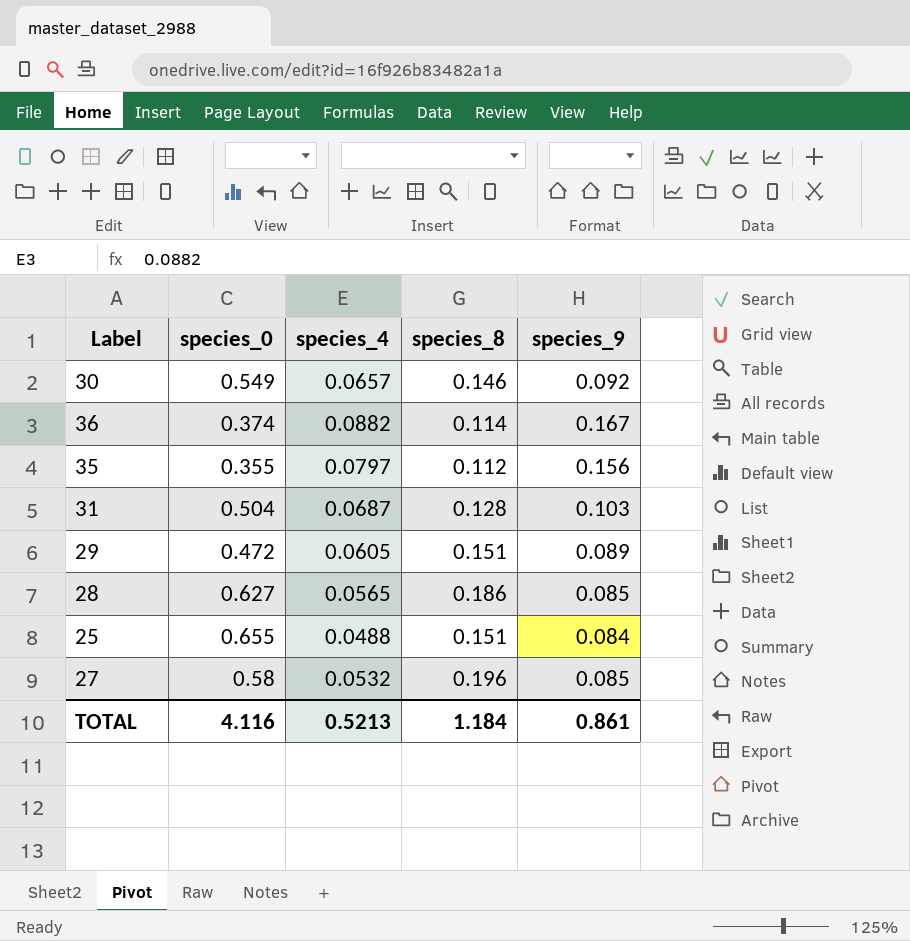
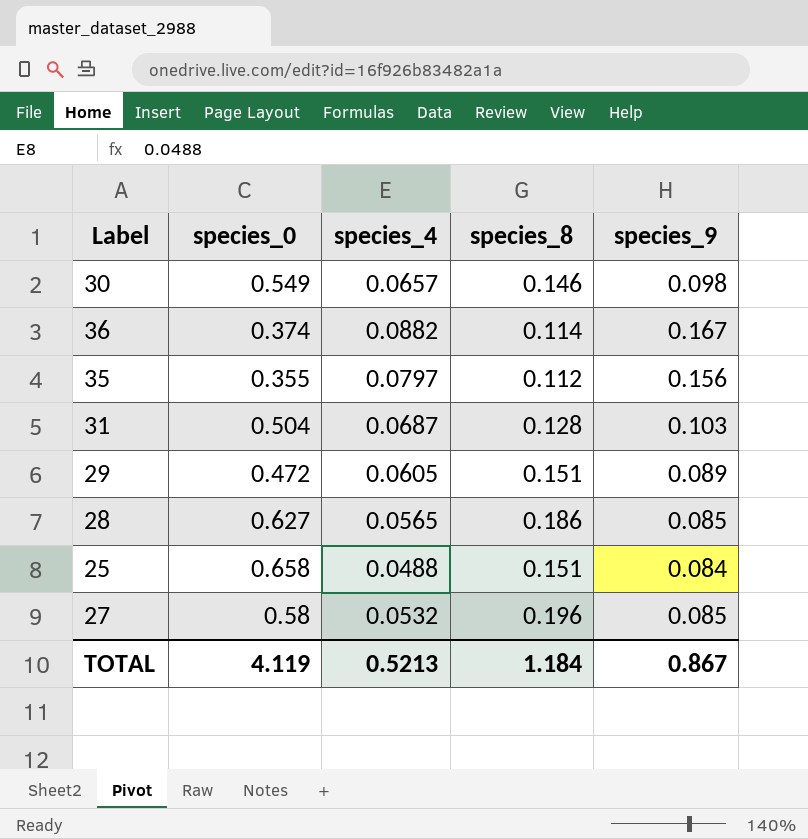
30 | species_9: 0.092 -> 0.098
25 | species_0: 0.655 -> 0.658
TOTAL | species_0: 4.116 -> 4.119
TOTAL | species_9: 0.861 -> 0.867

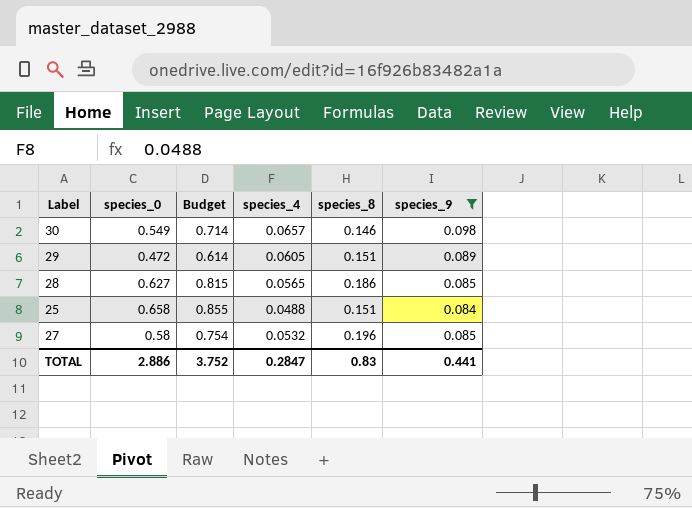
filter: none -> species_9 <= 0.098
column Budget | formula: none -> [species_0] * 1.3
TOTAL | species_0: 4.119 -> 2.886
TOTAL | species_4: 0.5213 -> 0.2847
TOTAL | species_8: 1.184 -> 0.83
TOTAL | species_9: 0.867 -> 0.441

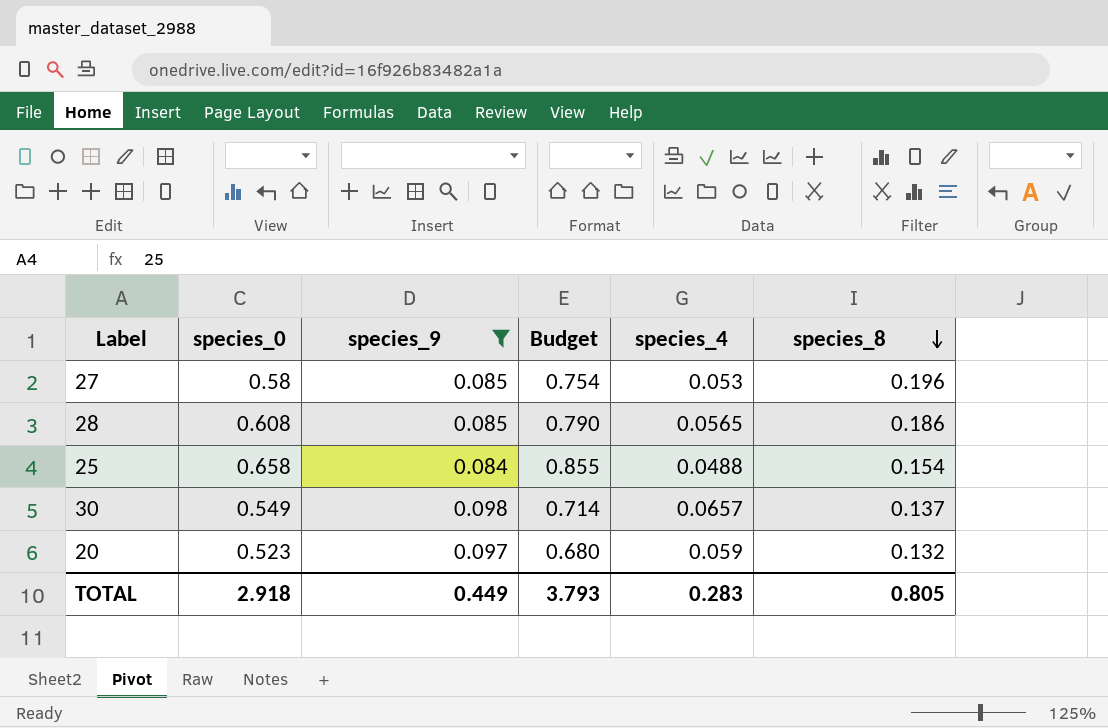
row order: none -> species_8 descending
column species_9 | position: 6 -> 3
row 29: 0.472 | 0.614 | 0.0605 | 0.151 | 0.089 -> none
27 | species_4: 0.0532 -> 0.053
28 | species_0: 0.627 -> 0.608
28 | Budget: 0.815 -> 0.790
25 | species_8: 0.151 -> 0.154
30 | species_8: 0.146 -> 0.137
row 20: none -> 0.523 | 0.097 | 0.680 | 0.059 | 0.132
TOTAL | species_0: 2.886 -> 2.918
TOTAL | species_9: 0.441 -> 0.449
TOTAL | Budget: 3.752 -> 3.793
TOTAL | species_4: 0.2847 -> 0.283
TOTAL | species_8: 0.83 -> 0.805

